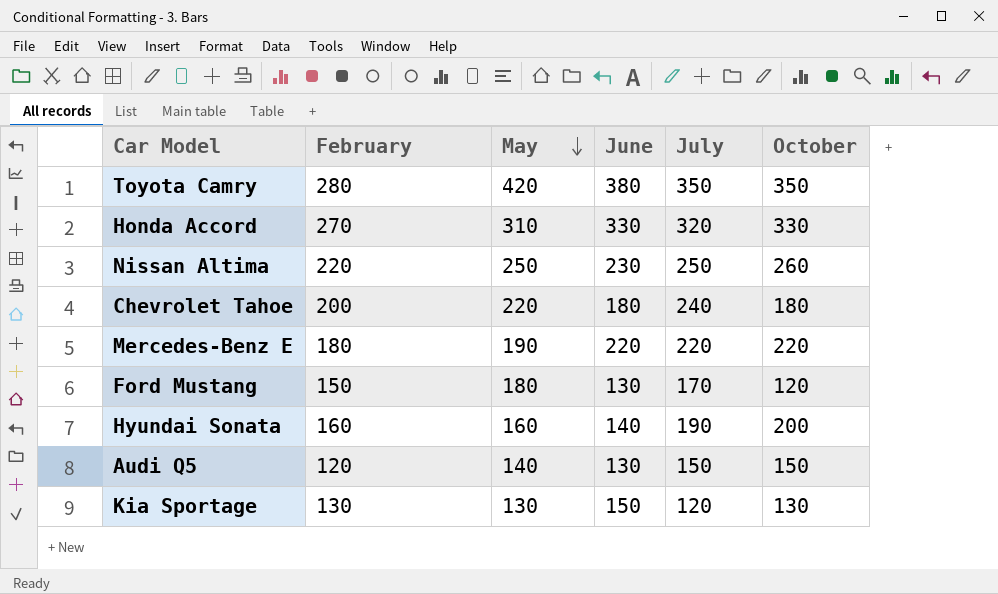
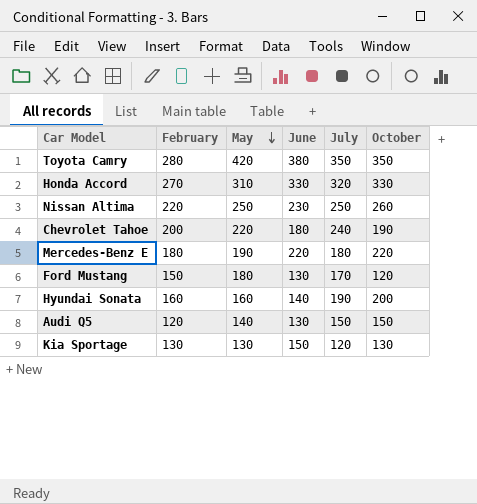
Chevrolet Tahoe | October: 180 -> 190
Mercedes-Benz E | July: 220 -> 180

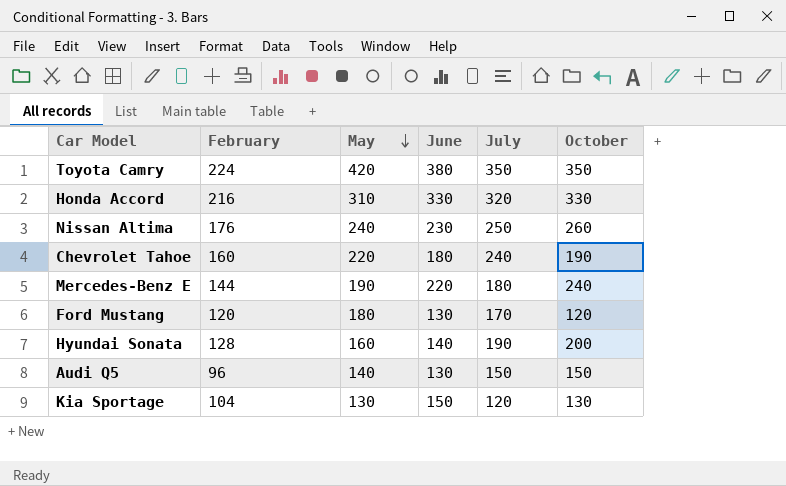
Toyota Camry | February: 280 -> 224
Honda Accord | February: 270 -> 216
Nissan Altima | February: 220 -> 176
Nissan Altima | May: 250 -> 240
Chevrolet Tahoe | February: 200 -> 160
Mercedes-Benz E | February: 180 -> 144
Mercedes-Benz E | October: 220 -> 240
Ford Mustang | February: 150 -> 120
Hyundai Sonata | February: 160 -> 128
Audi Q5 | February: 120 -> 96
Kia Sportage | February: 130 -> 104

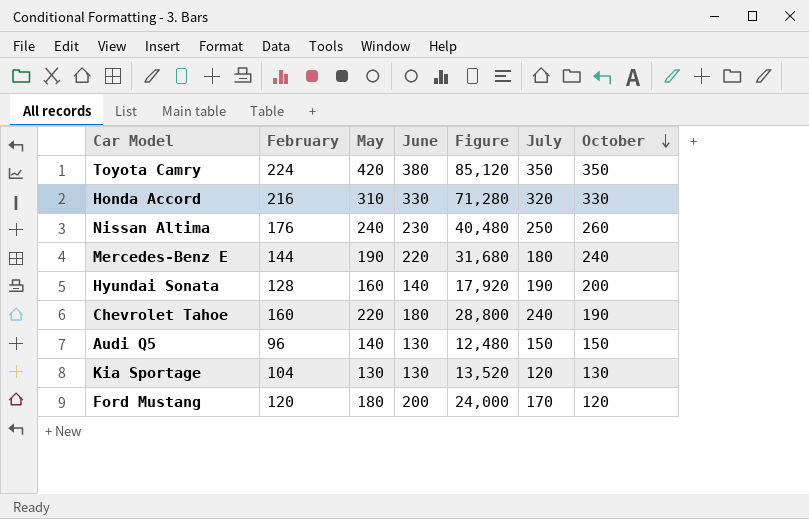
row order: May descending -> October descending
column Figure | formula: none -> [February] * [June]
Kia Sportage | June: 150 -> 130
Ford Mustang | June: 130 -> 200

